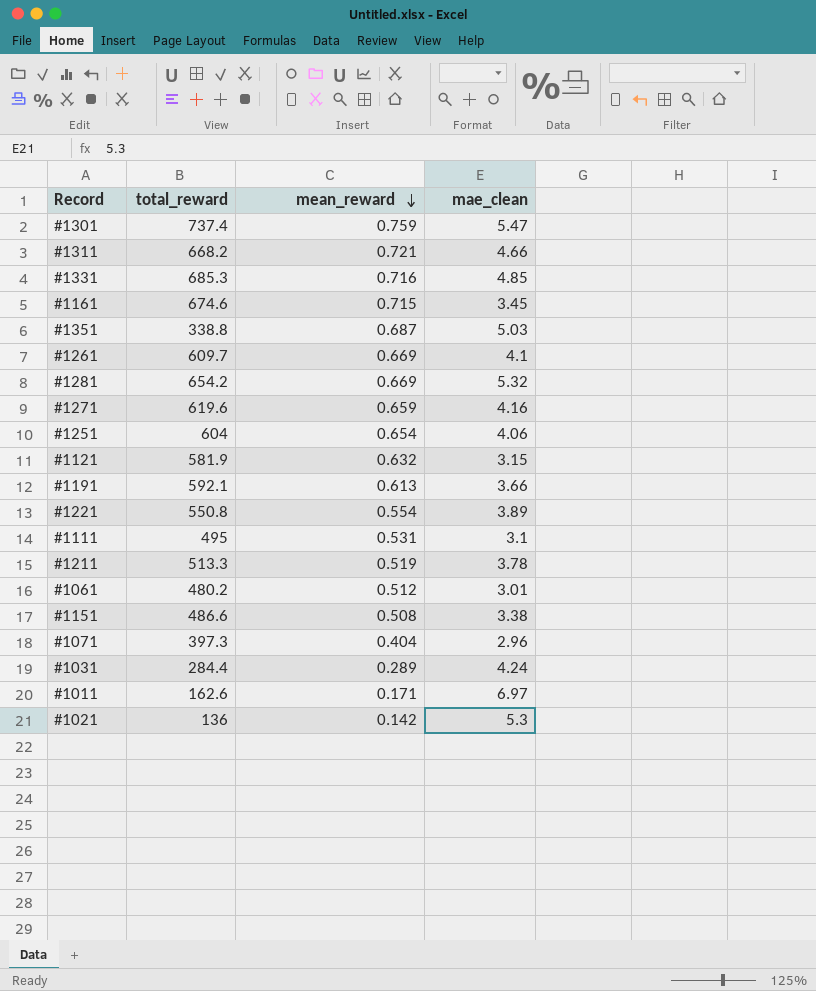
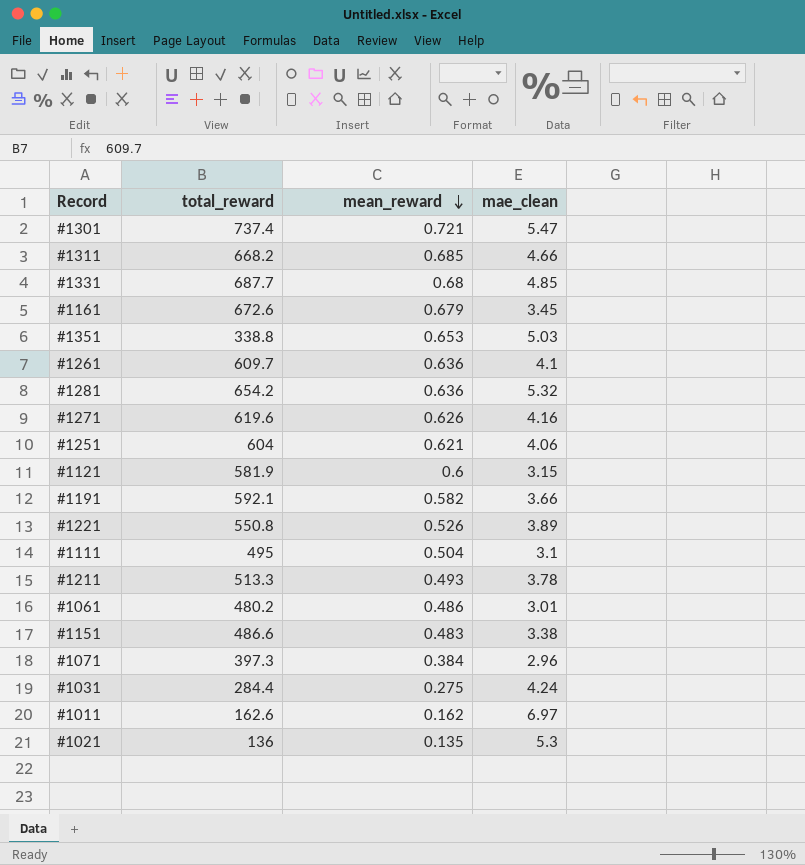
#1301 | mean_reward: 0.759 -> 0.721
#1311 | mean_reward: 0.721 -> 0.685
#1331 | total_reward: 685.3 -> 687.7
#1331 | mean_reward: 0.716 -> 0.68
#1161 | total_reward: 674.6 -> 672.6
#1161 | mean_reward: 0.715 -> 0.679
#1351 | mean_reward: 0.687 -> 0.653
#1261 | mean_reward: 0.669 -> 0.636
#1281 | mean_reward: 0.669 -> 0.636
#1271 | mean_reward: 0.659 -> 0.626
#1251 | mean_reward: 0.654 -> 0.621
#1121 | mean_reward: 0.632 -> 0.6
#1191 | mean_reward: 0.613 -> 0.582
#1221 | mean_reward: 0.554 -> 0.526
#1111 | mean_reward: 0.531 -> 0.504
#1211 | mean_reward: 0.519 -> 0.493
#1061 | mean_reward: 0.512 -> 0.486
#1151 | mean_reward: 0.508 -> 0.483
#1071 | mean_reward: 0.404 -> 0.384
#1031 | mean_reward: 0.289 -> 0.275
#1011 | mean_reward: 0.171 -> 0.162
#1021 | mean_reward: 0.142 -> 0.135

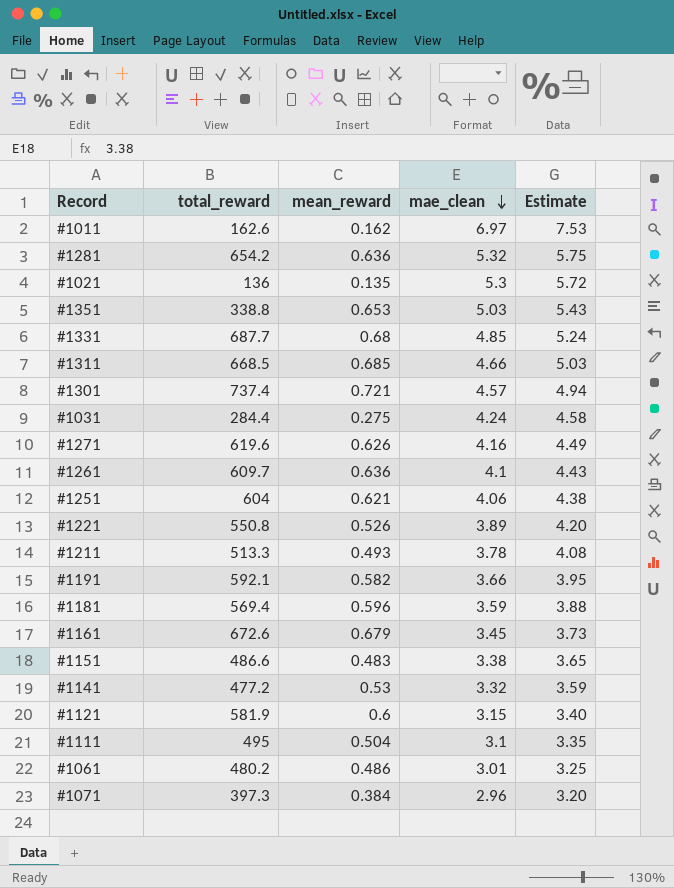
row order: mean_reward descending -> mae_clean descending
column Estimate | formula: none -> [mae_clean] * 1.08
#1311 | total_reward: 668.2 -> 668.5
#1301 | mae_clean: 5.47 -> 4.57
row #1181: none -> 569.4 | 0.596 | 3.59 | 3.88
row #1141: none -> 477.2 | 0.53 | 3.32 | 3.59

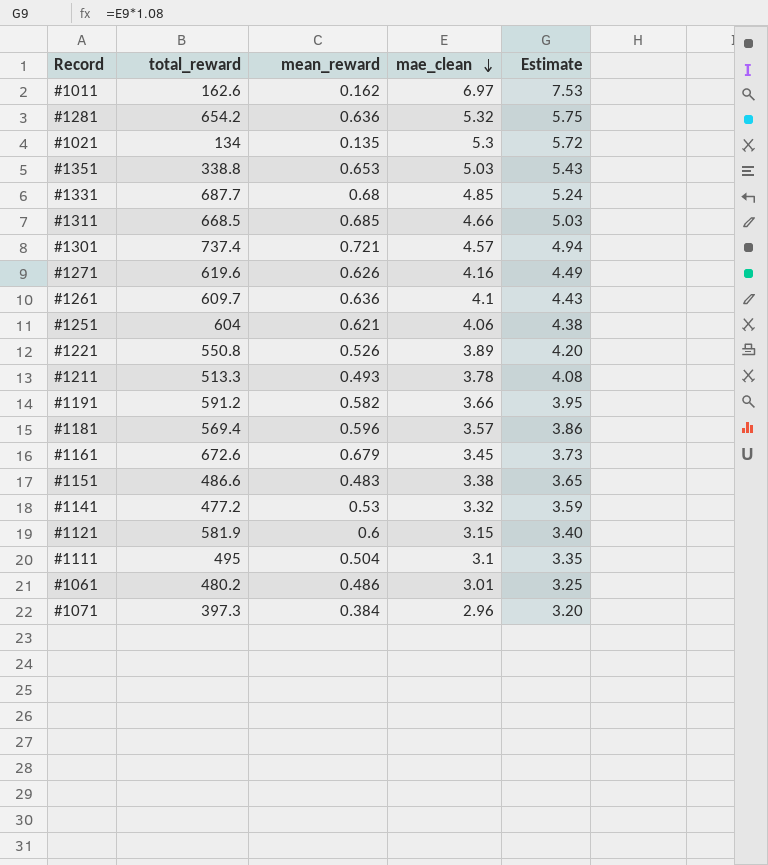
row #1031: 284.4 | 0.275 | 4.24 | 4.58 -> none
#1021 | total_reward: 136 -> 134
#1191 | total_reward: 592.1 -> 591.2
#1181 | mae_clean: 3.59 -> 3.57
#1181 | Estimate: 3.88 -> 3.86

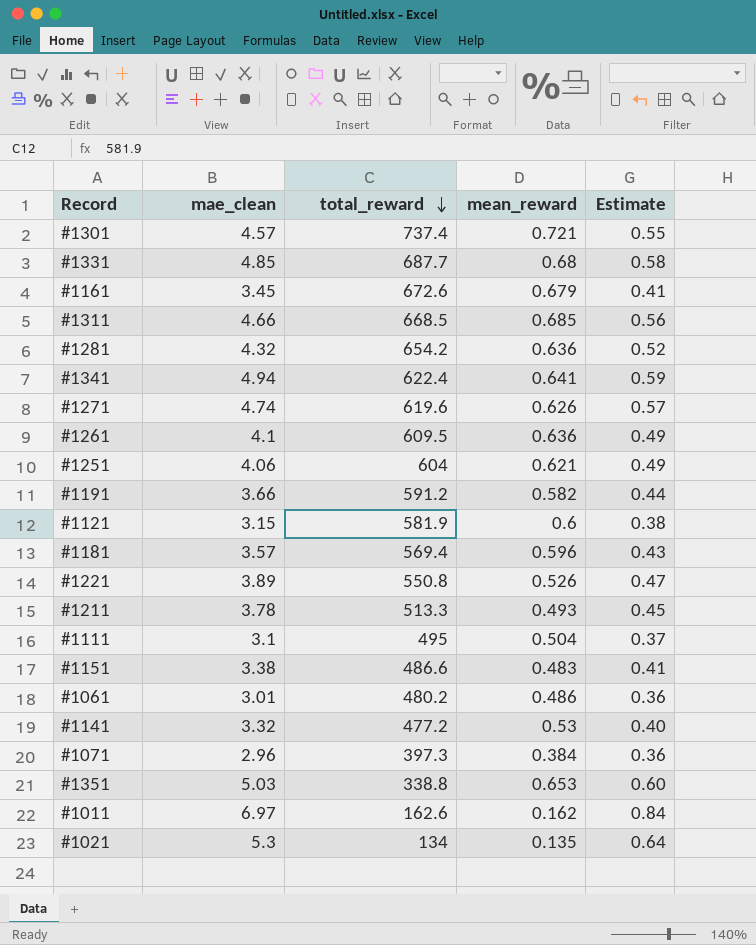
row order: mae_clean descending -> total_reward descending
column mae_clean | position: 4 -> 2
column Estimate | formula: [mae_clean] * 1.08 -> [mae_clean] * 0.12
#1281 | mae_clean: 5.32 -> 4.32
row #1341: none -> 4.94 | 622.4 | 0.641 | 0.59
#1271 | mae_clean: 4.16 -> 4.74
#1261 | total_reward: 609.7 -> 609.5

